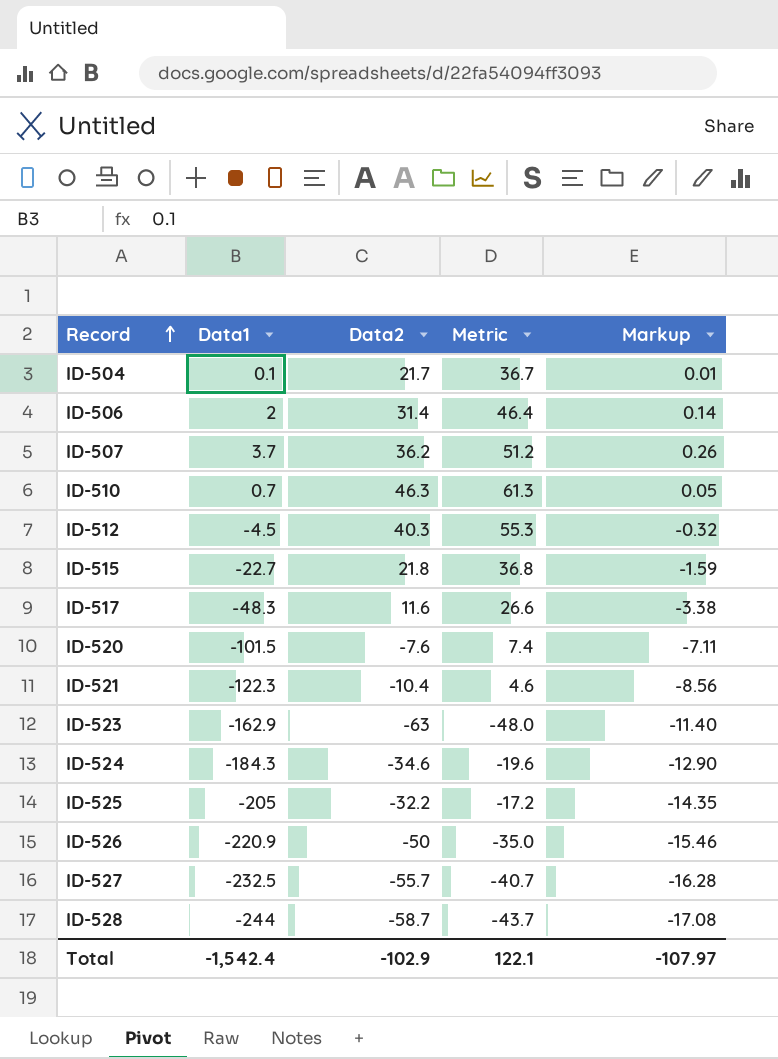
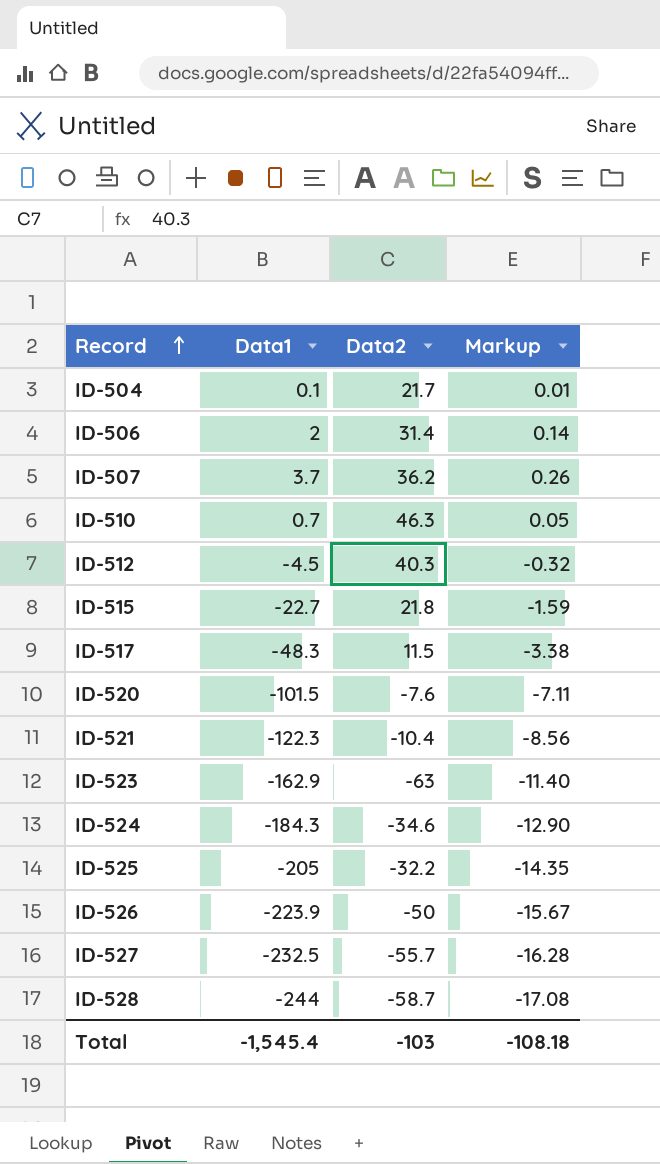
column Metric | formula: [Data2] + 15 -> none
ID-517 | Data2: 11.6 -> 11.5
ID-526 | Data1: -220.9 -> -223.9
ID-526 | Markup: -15.46 -> -15.67
Total | Data1: -1,542.4 -> -1,545.4
Total | Data2: -102.9 -> -103
Total | Markup: -107.97 -> -108.18

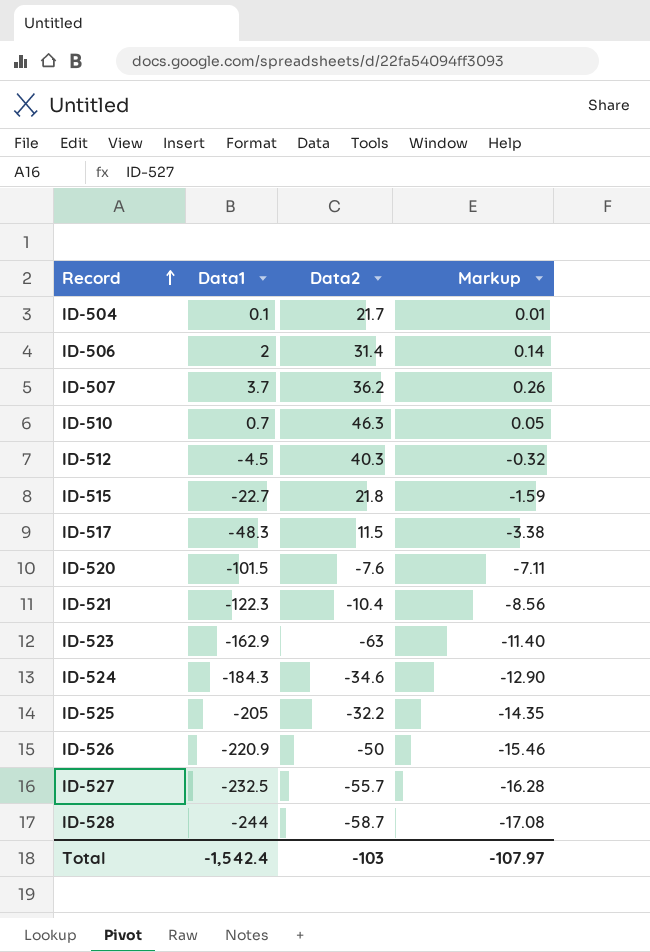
ID-526 | Data1: -223.9 -> -220.9
ID-526 | Markup: -15.67 -> -15.46
Total | Data1: -1,545.4 -> -1,542.4
Total | Markup: -108.18 -> -107.97

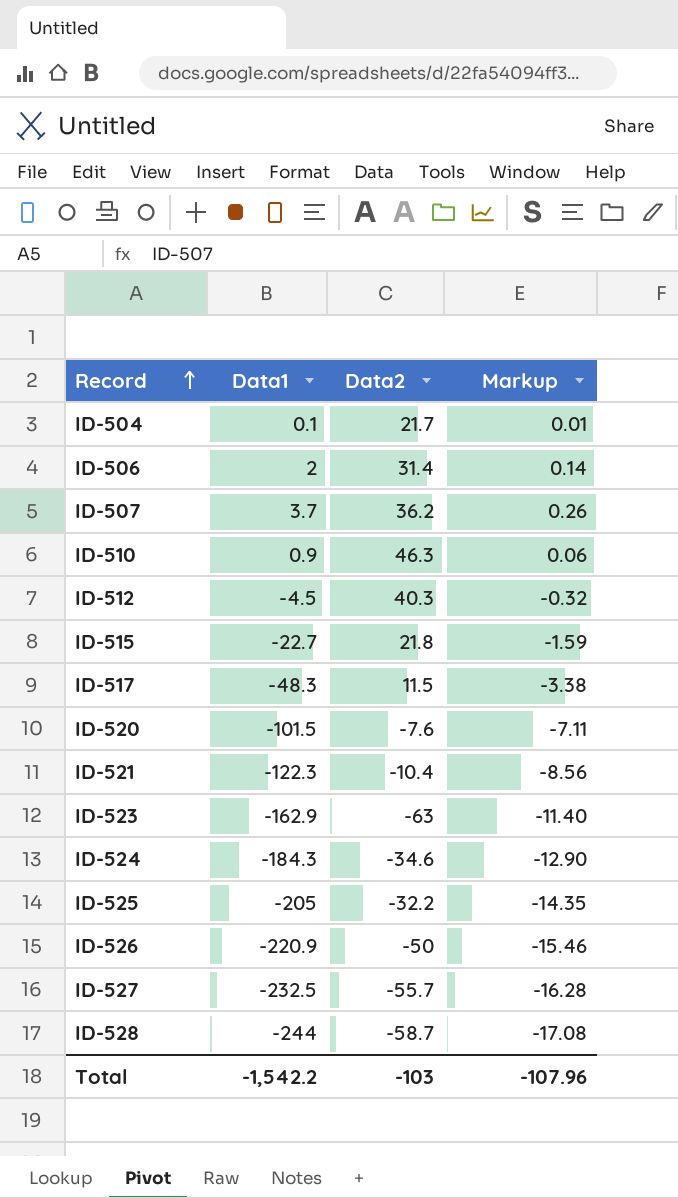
ID-510 | Data1: 0.7 -> 0.9
ID-510 | Markup: 0.05 -> 0.06
Total | Data1: -1,542.4 -> -1,542.2
Total | Markup: -107.97 -> -107.96

